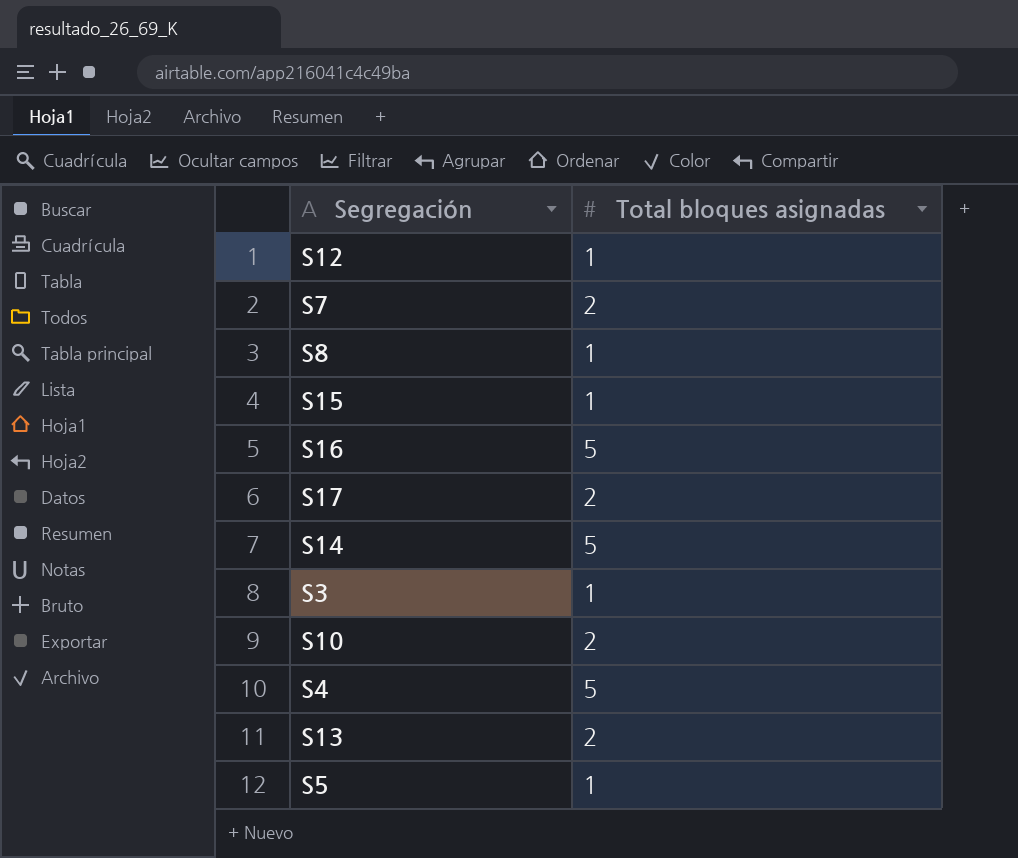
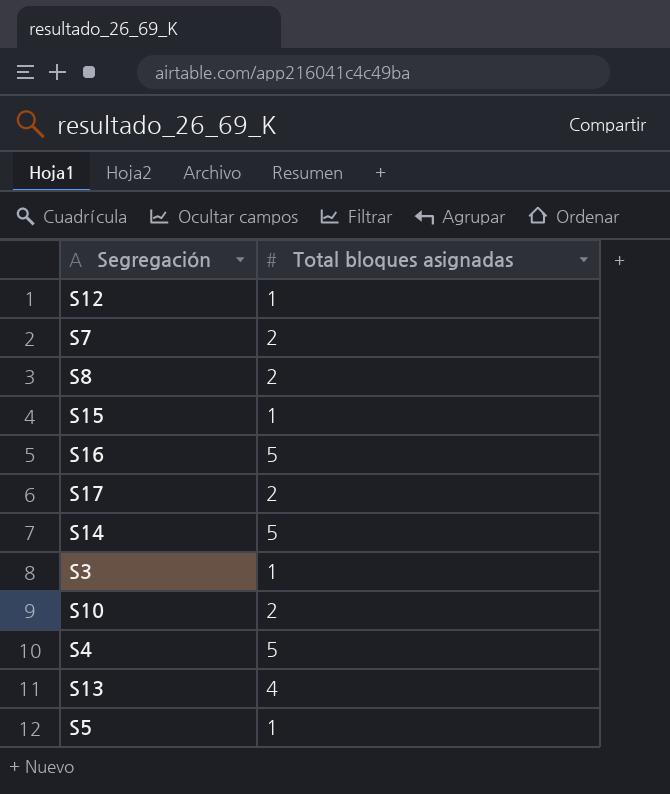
S8 | Total bloques asignadas: 1 -> 2
S13 | Total bloques asignadas: 2 -> 4

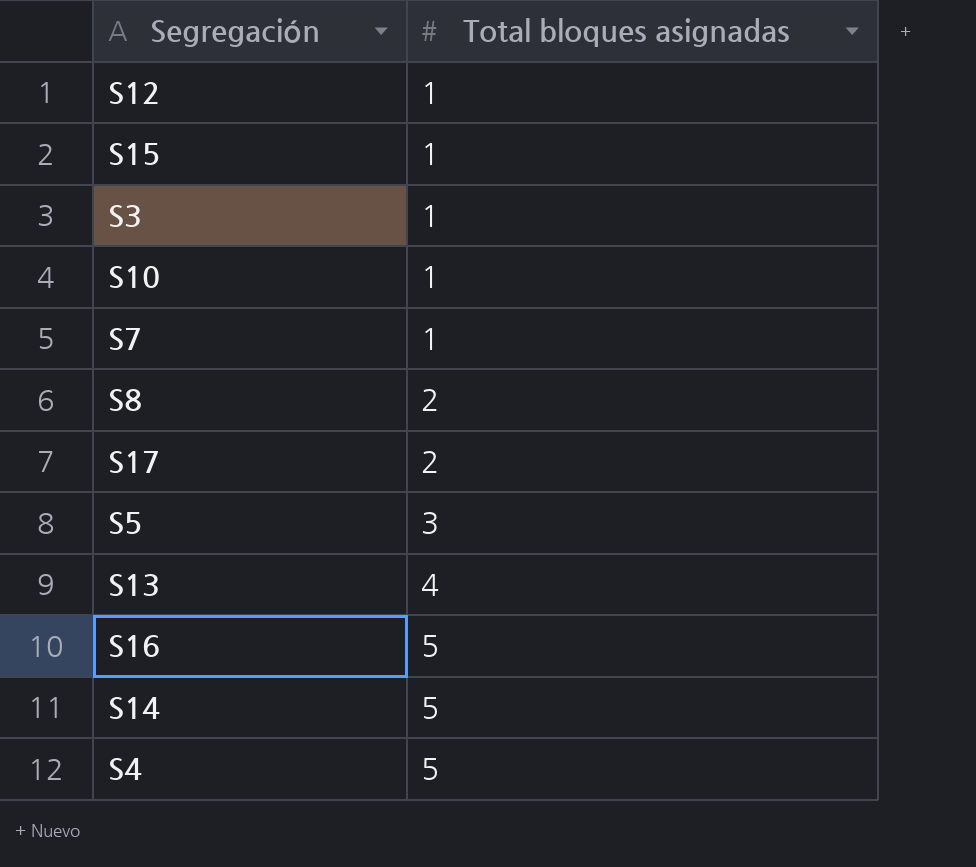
row order: none -> Total bloques asignadas ascending
S10 | Total bloques asignadas: 2 -> 1
S7 | Total bloques asignadas: 2 -> 1
S5 | Total bloques asignadas: 1 -> 3

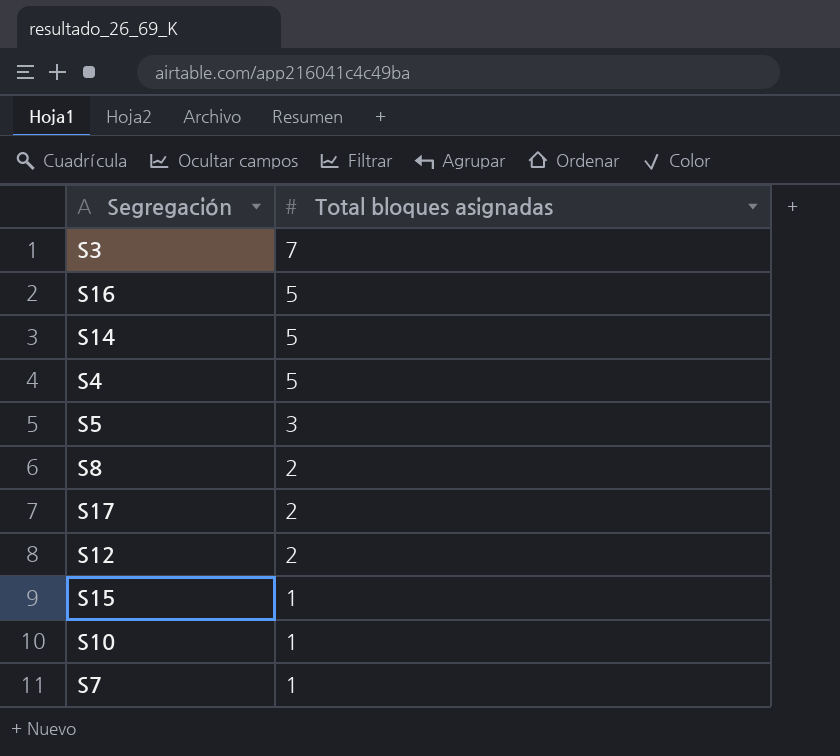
row order: Total bloques asignadas ascending -> Total bloques asignadas descending
row S13: 4 -> none
S3 | Total bloques asignadas: 1 -> 7
S12 | Total bloques asignadas: 1 -> 2

